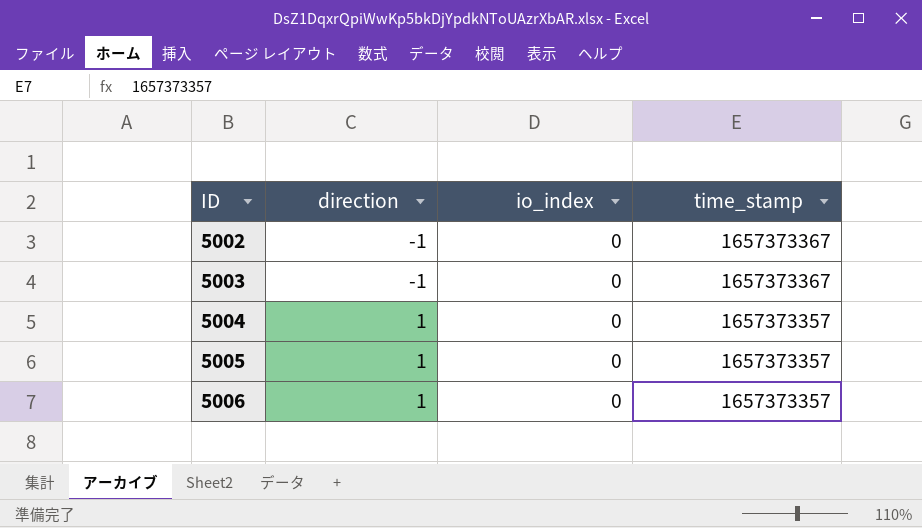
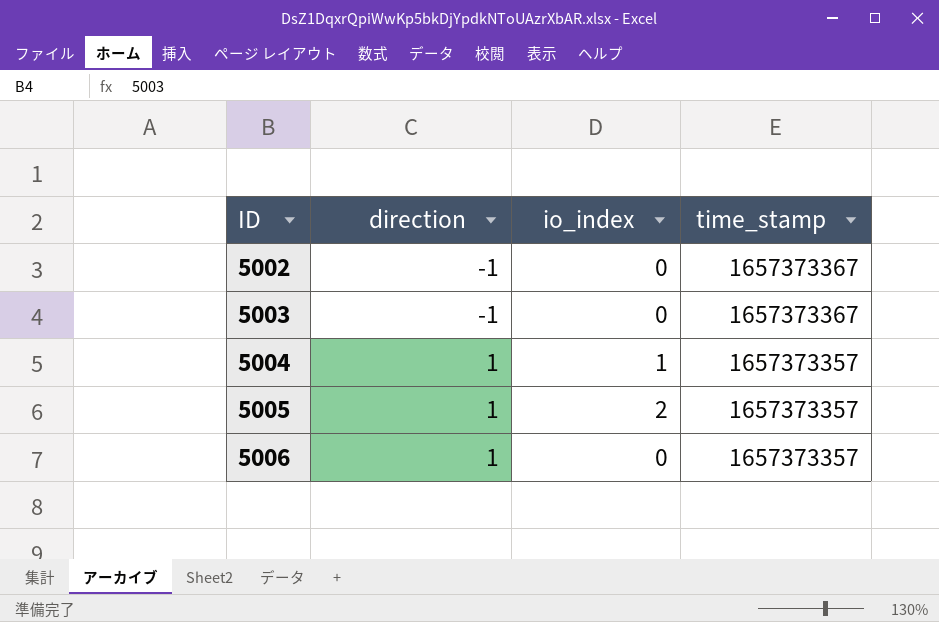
5004 | io_index: 0 -> 1
5005 | io_index: 0 -> 2

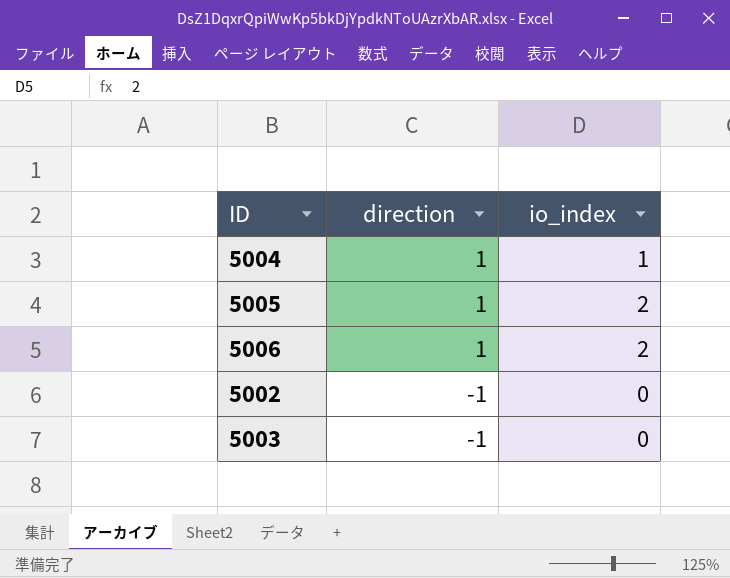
row order: ID ascending -> direction descending
column time_stamp | position: 4 -> none
5006 | io_index: 0 -> 2

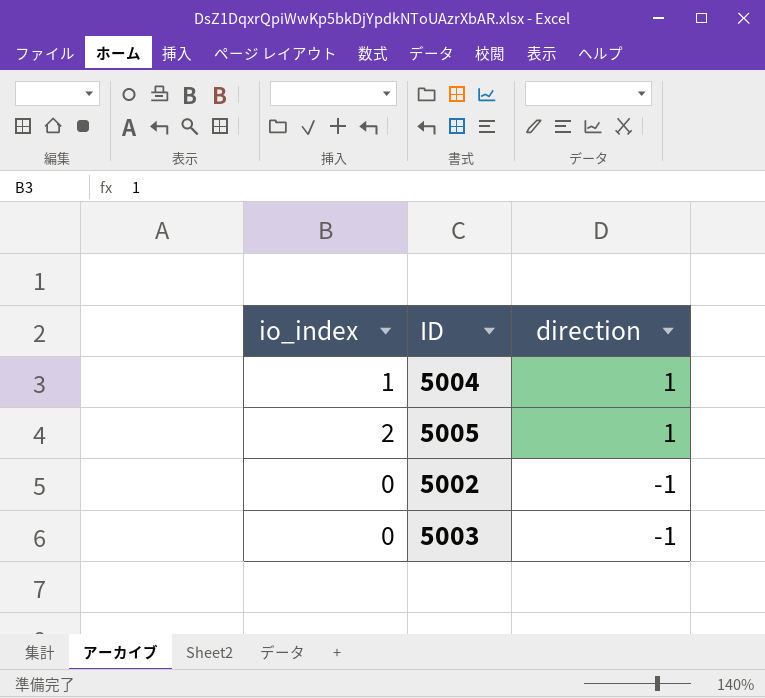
column io_index | position: 3 -> 1
row 5006: 1 | 2 -> none

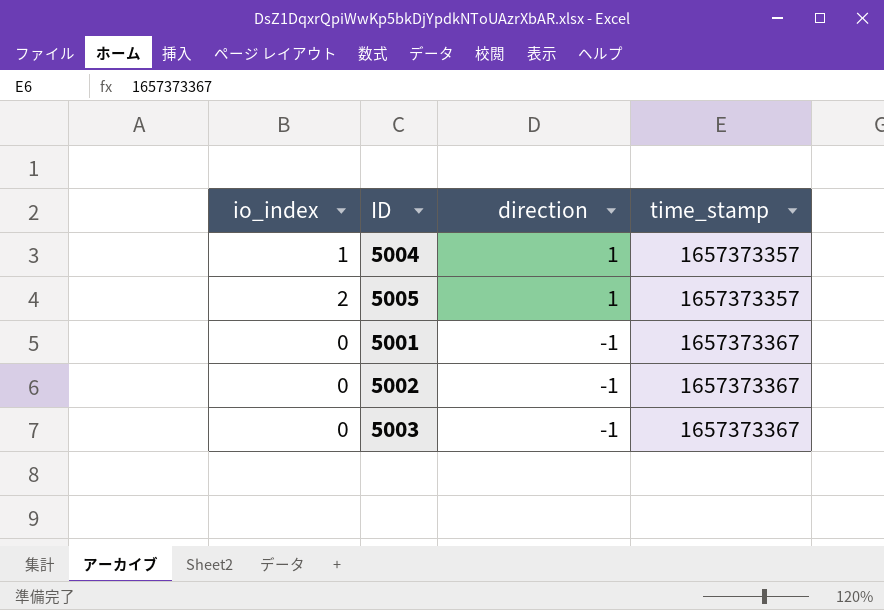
column time_stamp | position: none -> 4
row 5001: none -> 0 | -1 | 1657373367

